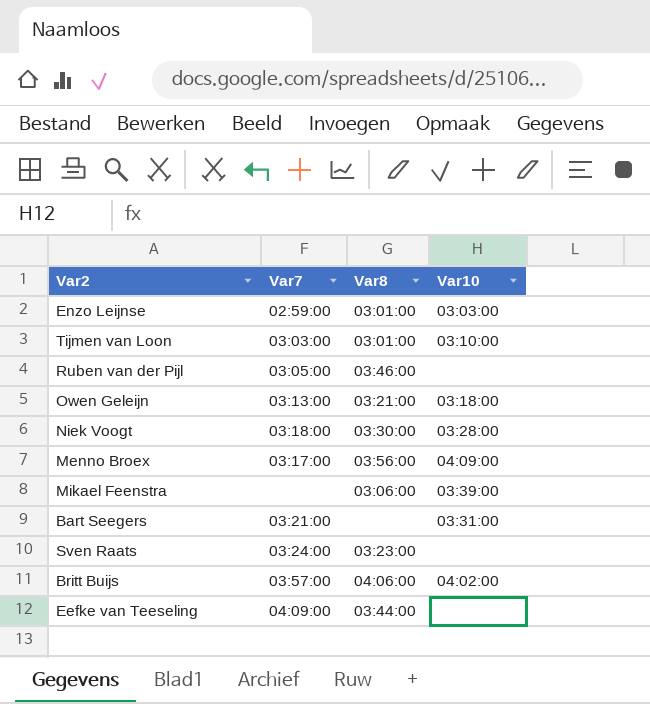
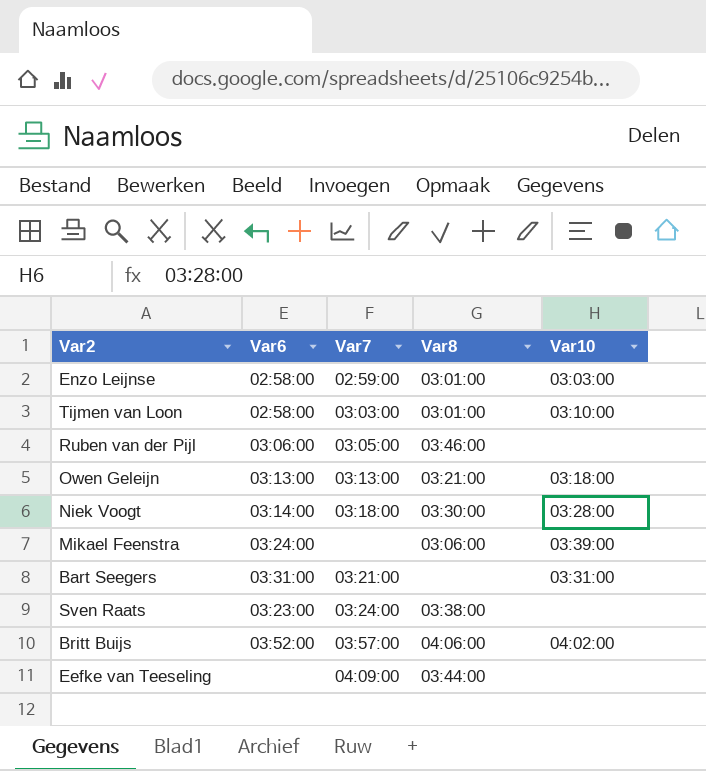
column Var6 | position: none -> 2
row Menno Broex: 03:17:00 | 03:56:00 | 04:09:00 -> none
Sven Raats | Var8: 03:23:00 -> 03:38:00

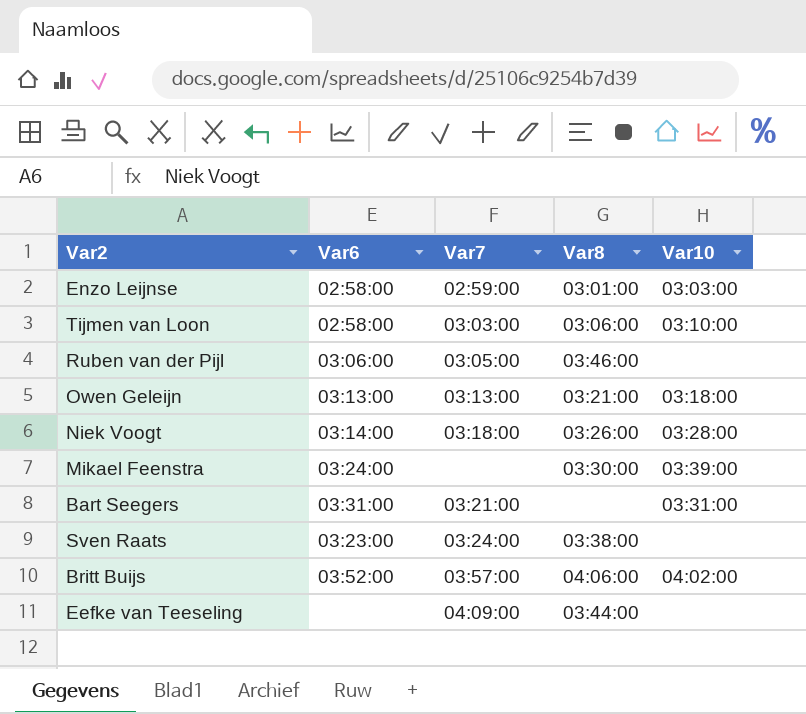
Tijmen van Loon | Var8: 03:01:00 -> 03:06:00
Niek Voogt | Var8: 03:30:00 -> 03:26:00
Mikael Feenstra | Var8: 03:06:00 -> 03:30:00

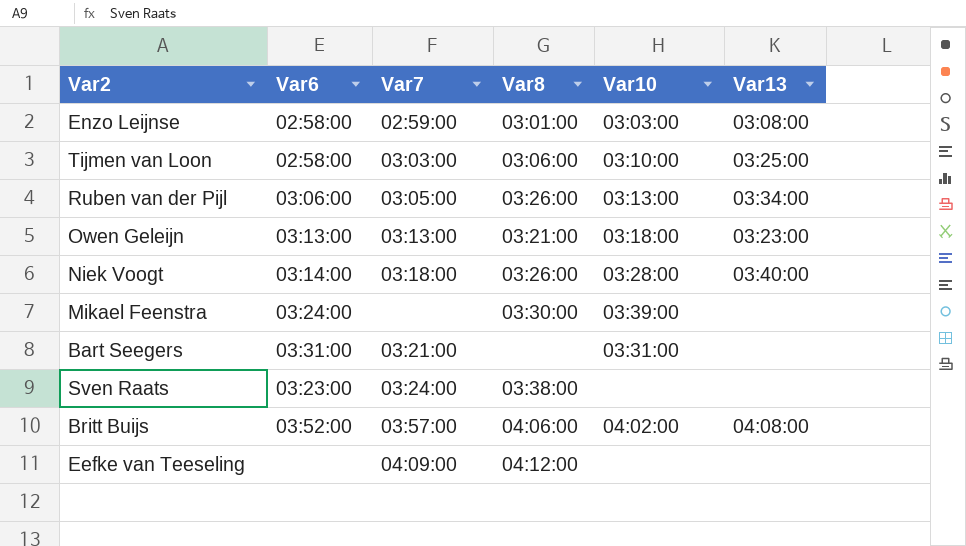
column Var13 | position: none -> 6
Ruben van der Pijl | Var8: 03:46:00 -> 03:26:00
Ruben van der Pijl | Var10: none -> 03:13:00
Eefke van Teeseling | Var8: 03:44:00 -> 04:12:00

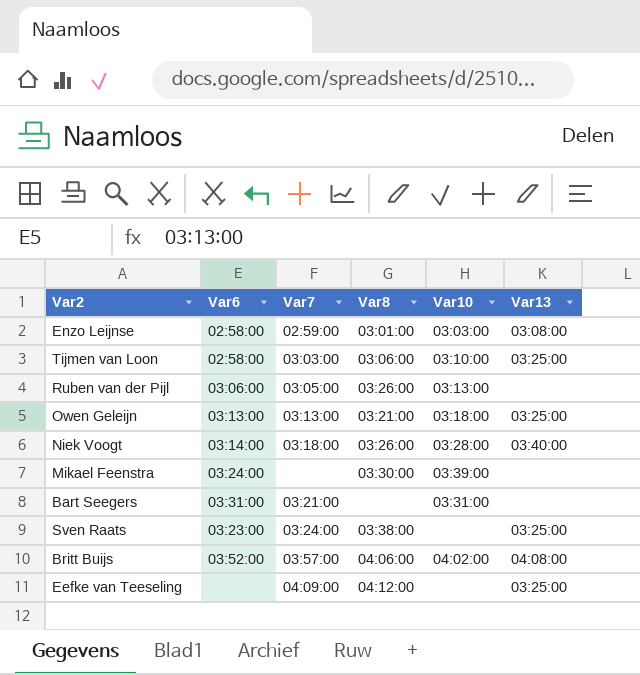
Ruben van der Pijl | Var13: 03:34:00 -> none
Owen Geleijn | Var13: 03:23:00 -> 03:25:00
Sven Raats | Var13: none -> 03:25:00
Eefke van Teeseling | Var13: none -> 03:25:00

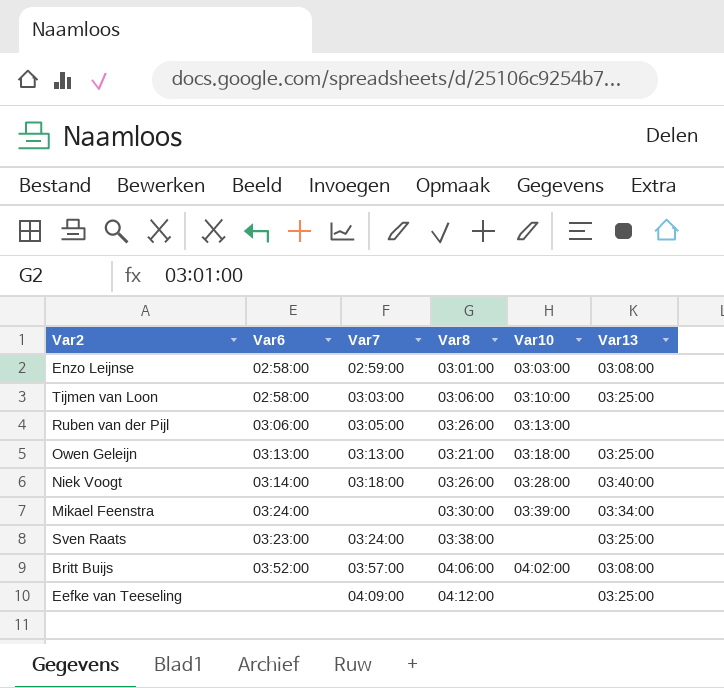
row Bart Seegers: 03:31:00 | 03:21:00 | none | 03:31:00 | none -> none
Mikael Feenstra | Var13: none -> 03:34:00
Britt Buijs | Var13: 04:08:00 -> 03:08:00

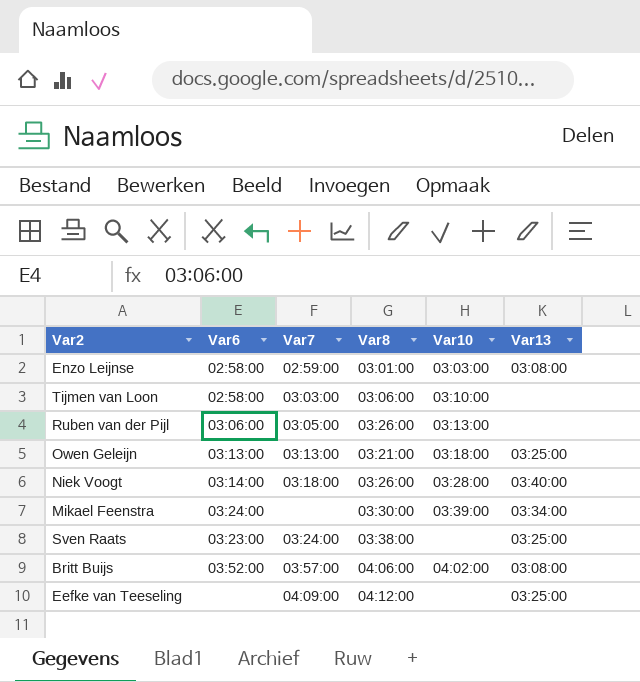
Tijmen van Loon | Var13: 03:25:00 -> none

